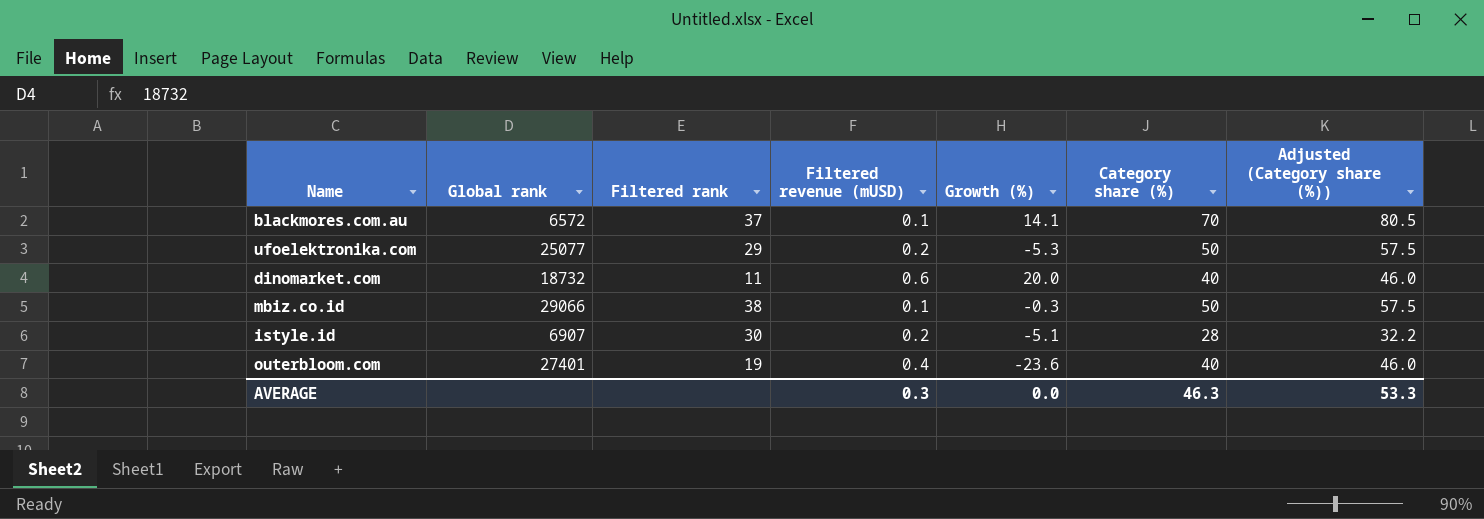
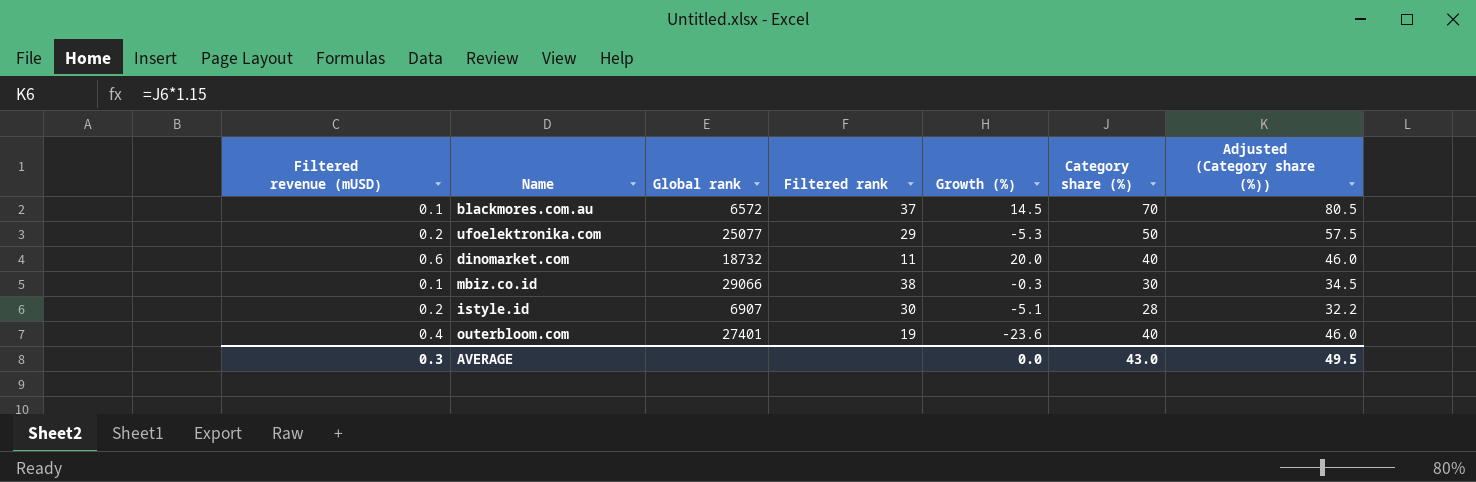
column Filtered revenue (mUSD) | position: 4 -> 1
blackmores.com.au | Growth (%): 14.1 -> 14.5
mbiz.co.id | Category share (%): 50 -> 30
mbiz.co.id | Adjusted (Category share (%)): 57.5 -> 34.5
AVERAGE | Category share (%): 46.3 -> 43.0
AVERAGE | Adjusted (Category share (%)): 53.3 -> 49.5

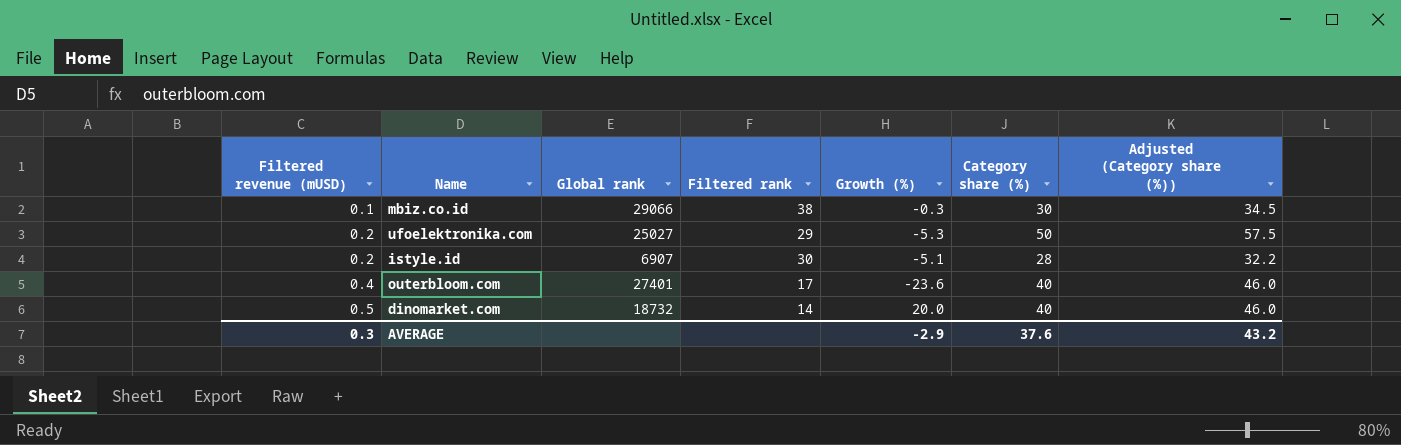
row order: none -> Filtered revenue (mUSD) ascending
row blackmores.com.au: 0.1 | 6572 | 37 | 14.5 | 70 | 80.5 -> none
ufoelektronika.com | Global rank: 25077 -> 25027
outerbloom.com | Filtered rank: 19 -> 17
dinomarket.com | Filtered revenue (mUSD): 0.6 -> 0.5
dinomarket.com | Filtered rank: 11 -> 14
AVERAGE | Growth (%): 0.0 -> -2.9
AVERAGE | Category share (%): 43.0 -> 37.6
AVERAGE | Adjusted (Category share (%)): 49.5 -> 43.2

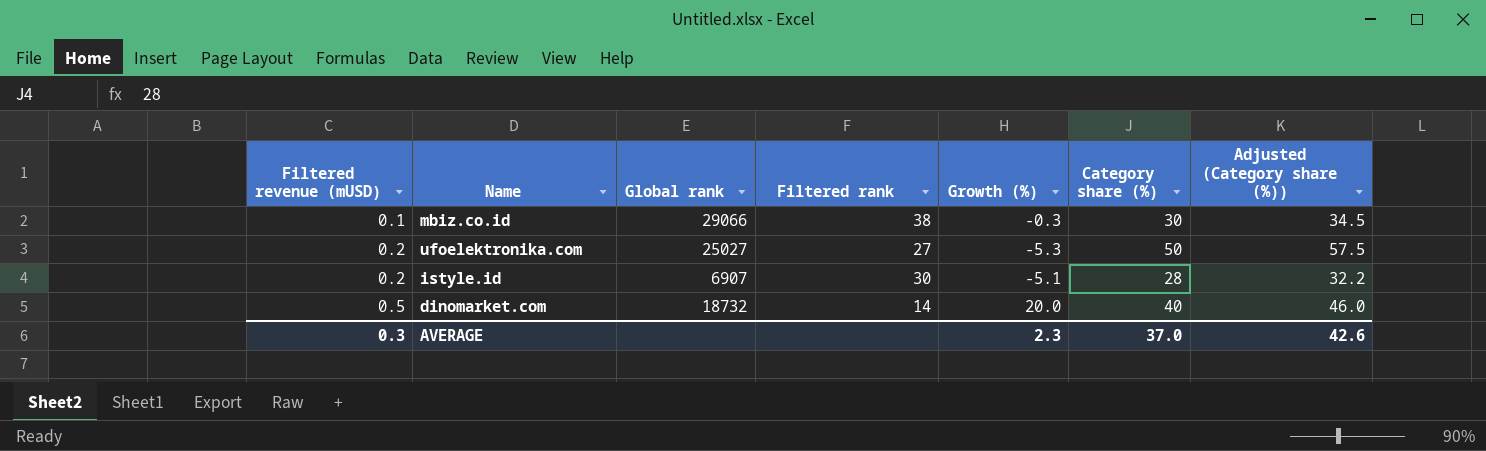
row outerbloom.com: 0.4 | 27401 | 17 | -23.6 | 40 | 46.0 -> none
ufoelektronika.com | Filtered rank: 29 -> 27
AVERAGE | Growth (%): -2.9 -> 2.3
AVERAGE | Category share (%): 37.6 -> 37.0
AVERAGE | Adjusted (Category share (%)): 43.2 -> 42.6

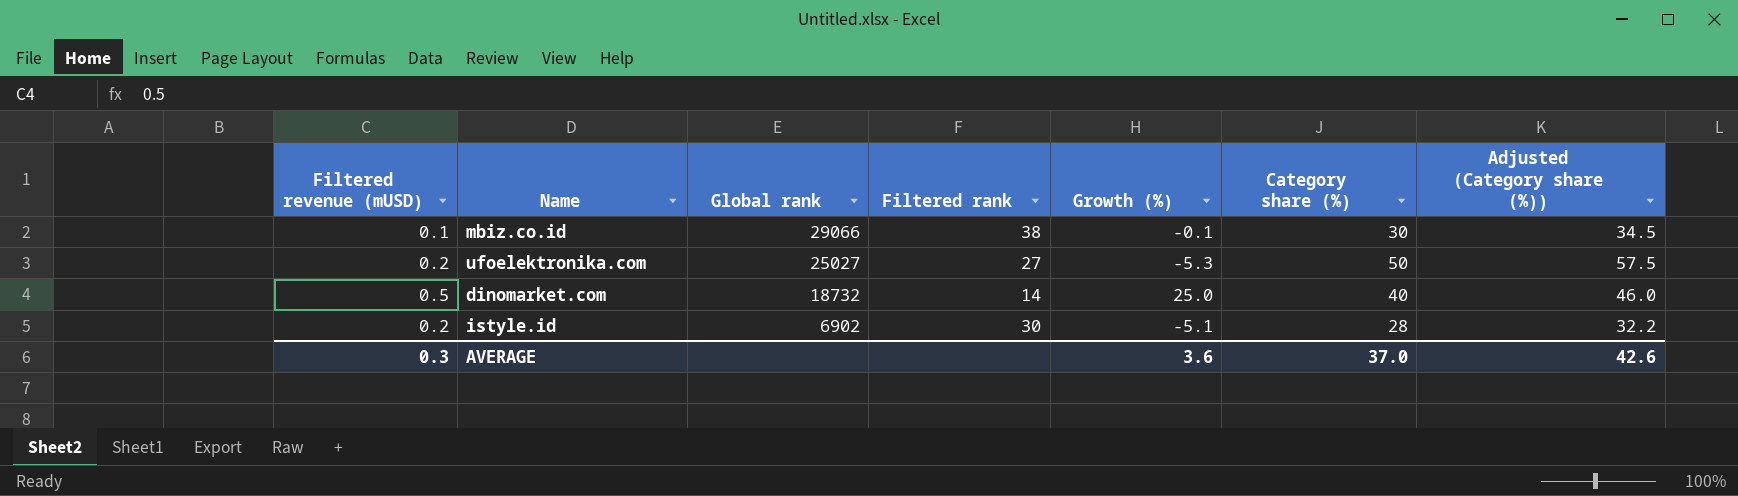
row order: Filtered revenue (mUSD) ascending -> Global rank descending
mbiz.co.id | Growth (%): -0.3 -> -0.1
dinomarket.com | Growth (%): 20.0 -> 25.0
istyle.id | Global rank: 6907 -> 6902
AVERAGE | Growth (%): 2.3 -> 3.6

